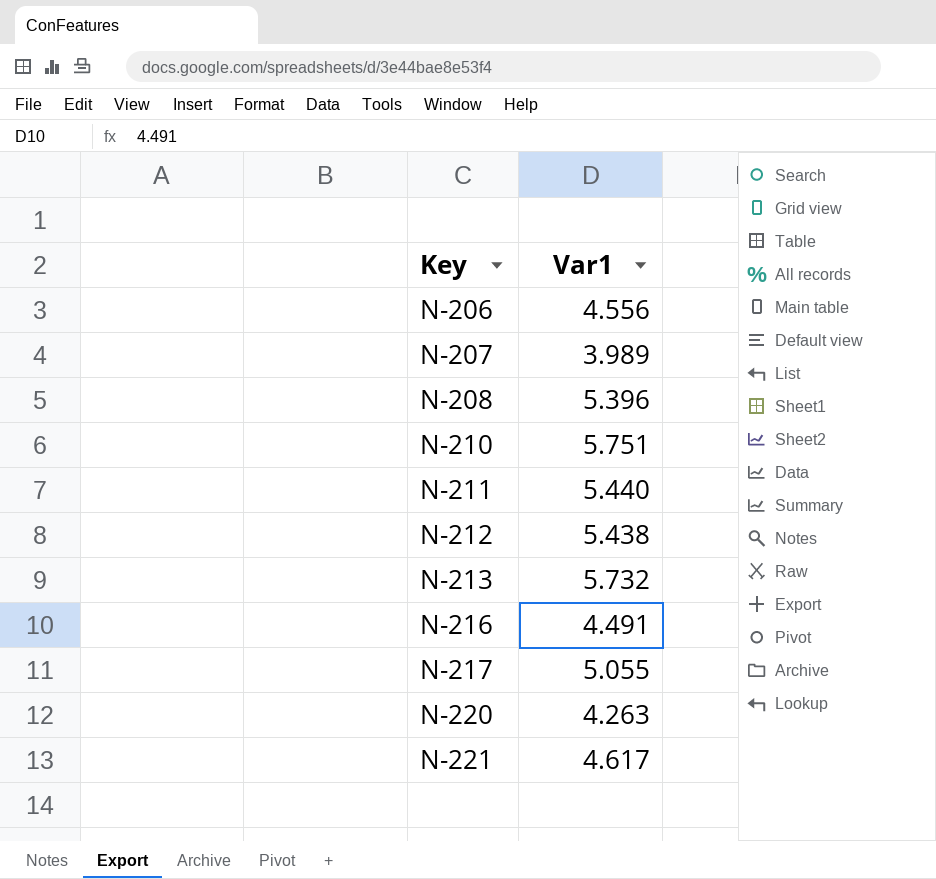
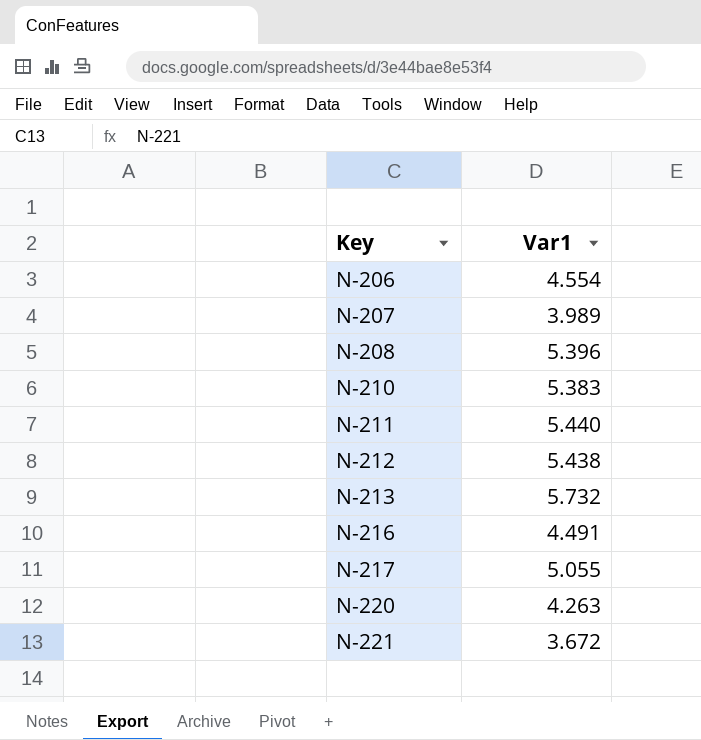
N-206 | Var1: 4.556 -> 4.554
N-210 | Var1: 5.751 -> 5.383
N-221 | Var1: 4.617 -> 3.672

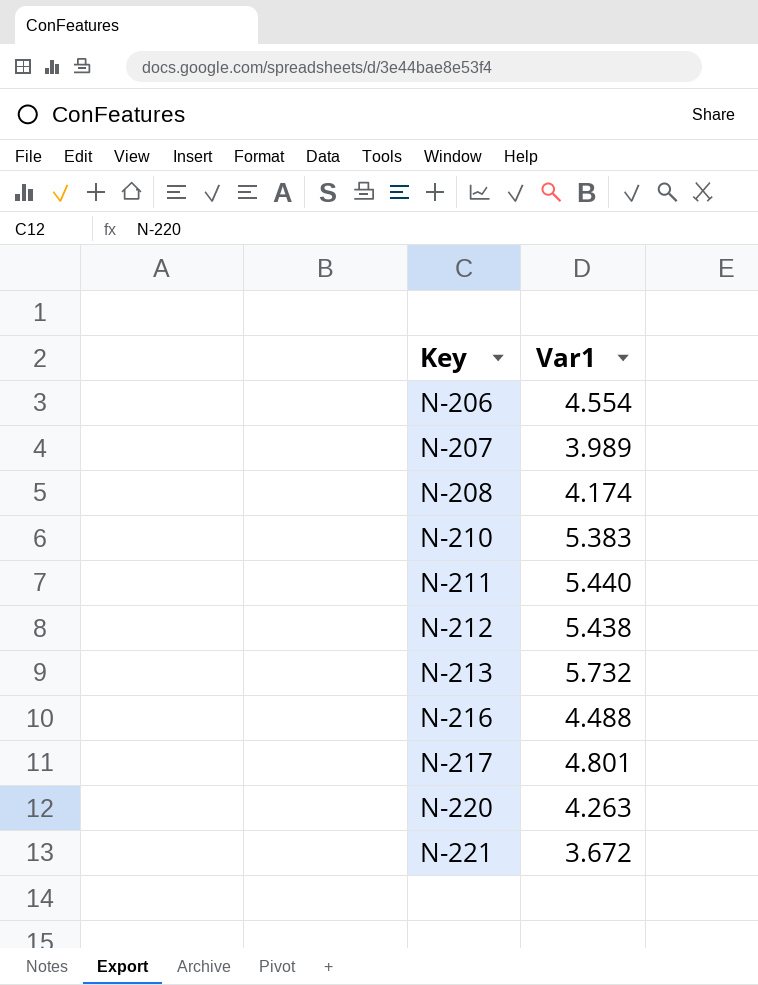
N-208 | Var1: 5.396 -> 4.174
N-216 | Var1: 4.491 -> 4.488
N-217 | Var1: 5.055 -> 4.801

